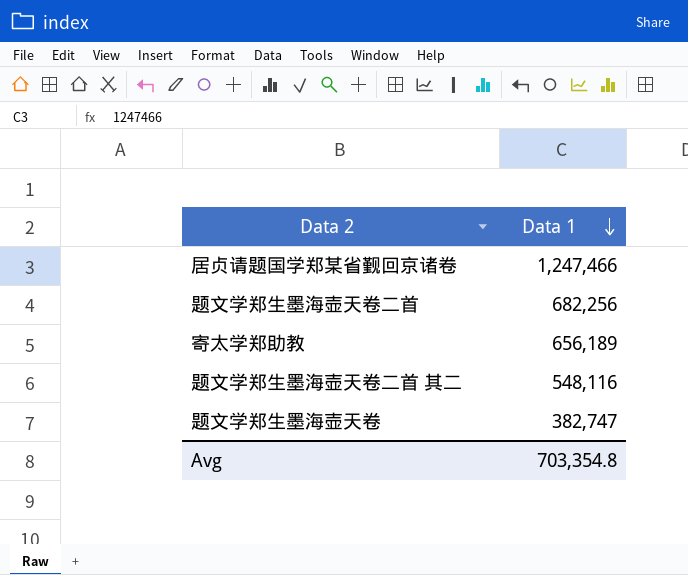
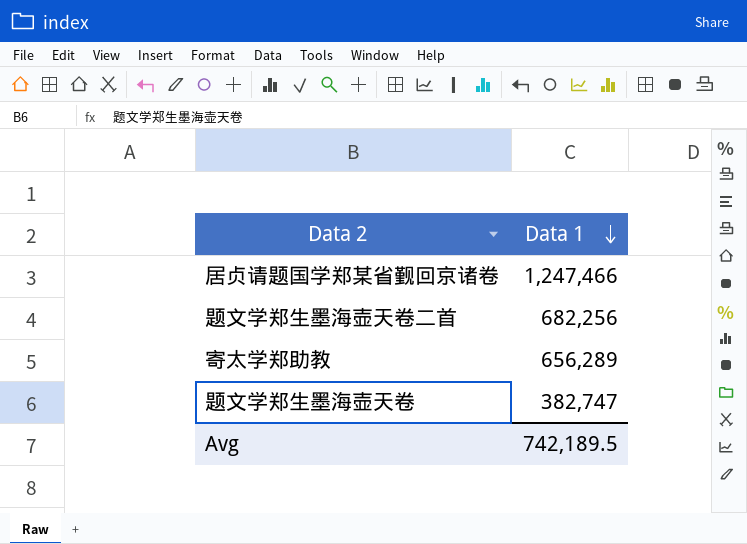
row 题文学郑生墨海壶天卷二首 其二: 548,116 -> none
寄太学郑助教 | Data 1: 656,189 -> 656,289
Avg | Data 1: 703,354.8 -> 742,189.5

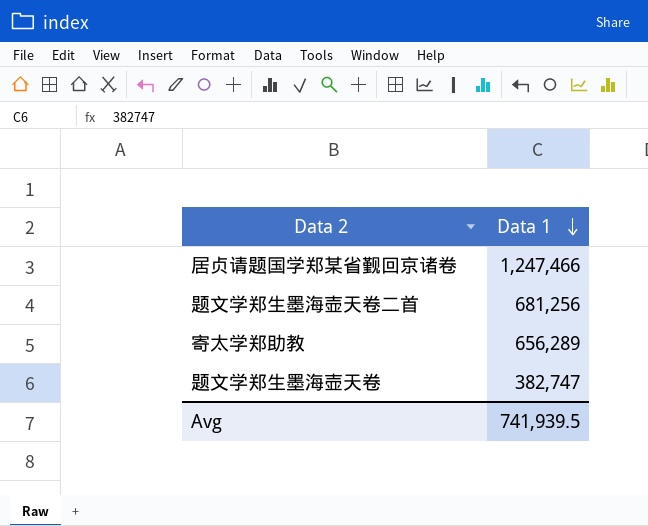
题文学郑生墨海壶天卷二首 | Data 1: 682,256 -> 681,256
Avg | Data 1: 742,189.5 -> 741,939.5

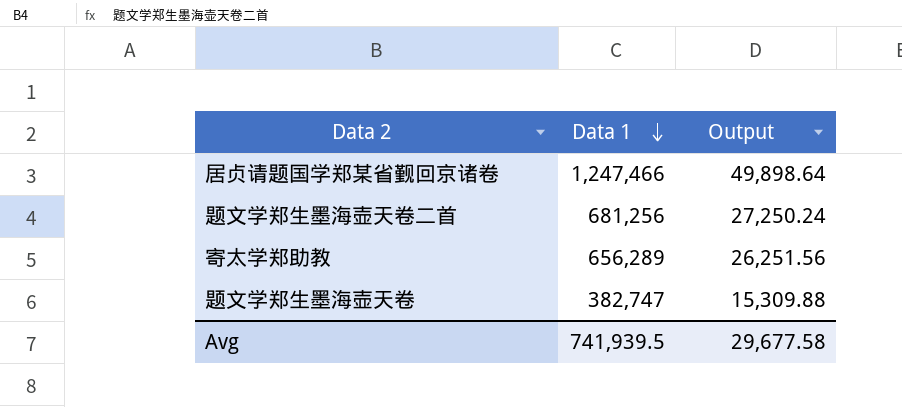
column Output | formula: none -> [Data 1] * 0.04

